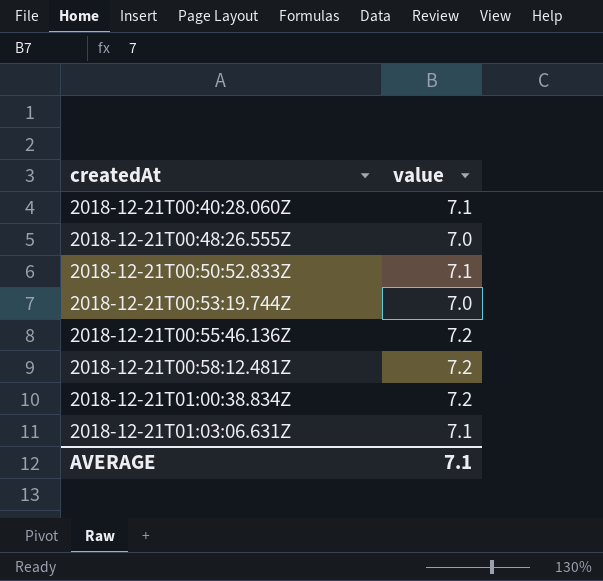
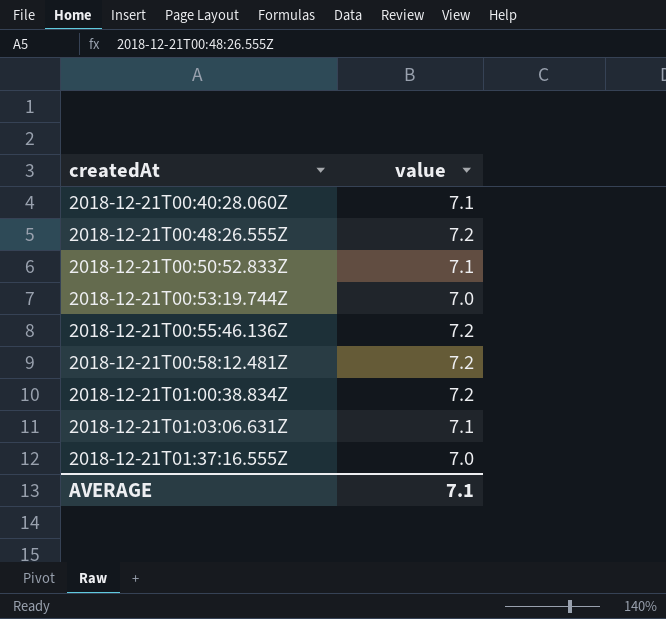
2018-12-21T00:48:26.555Z | value: 7.0 -> 7.2
row 2018-12-21T01:37:16.555Z: none -> 7.0

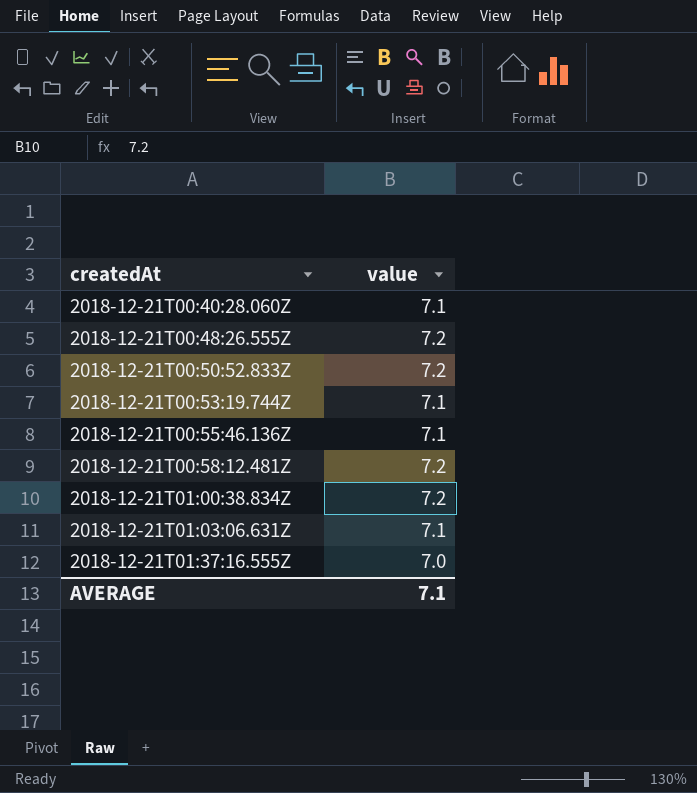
2018-12-21T00:50:52.833Z | value: 7.1 -> 7.2
2018-12-21T00:53:19.744Z | value: 7.0 -> 7.1
2018-12-21T00:55:46.136Z | value: 7.2 -> 7.1

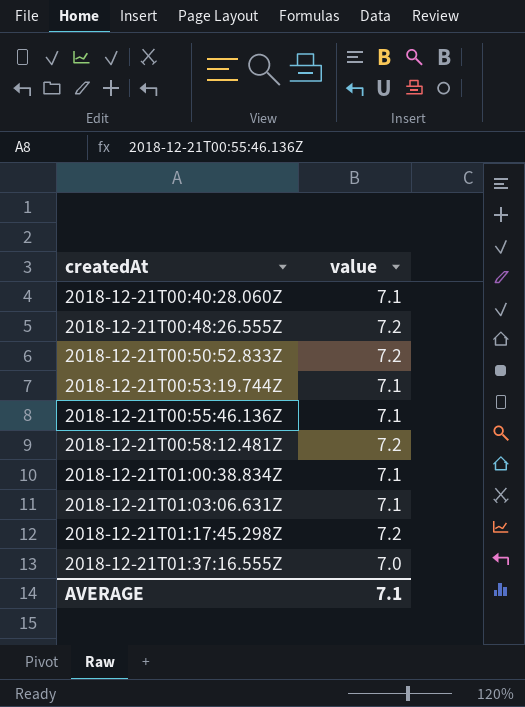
2018-12-21T01:00:38.834Z | value: 7.2 -> 7.1
row 2018-12-21T01:17:45.298Z: none -> 7.2

